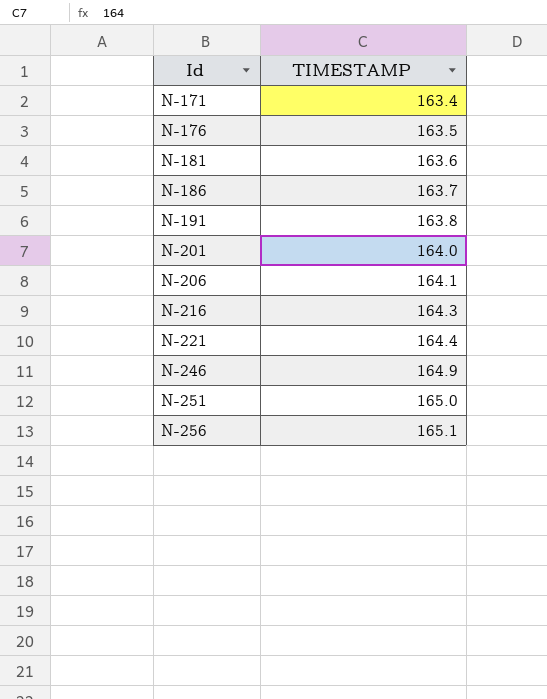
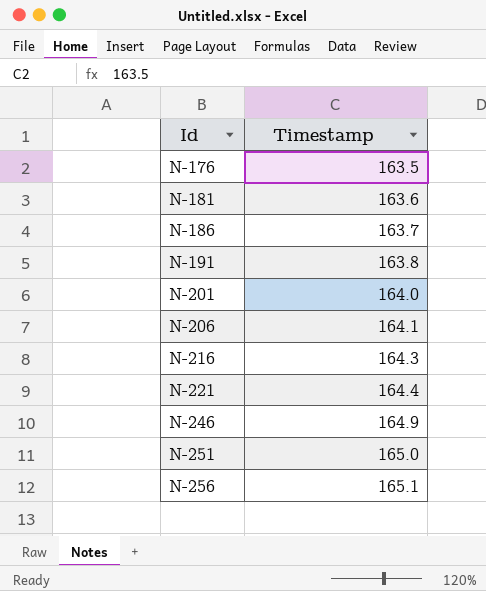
column name: TIMESTAMP -> Timestamp
row N-171: 163.4 -> none

